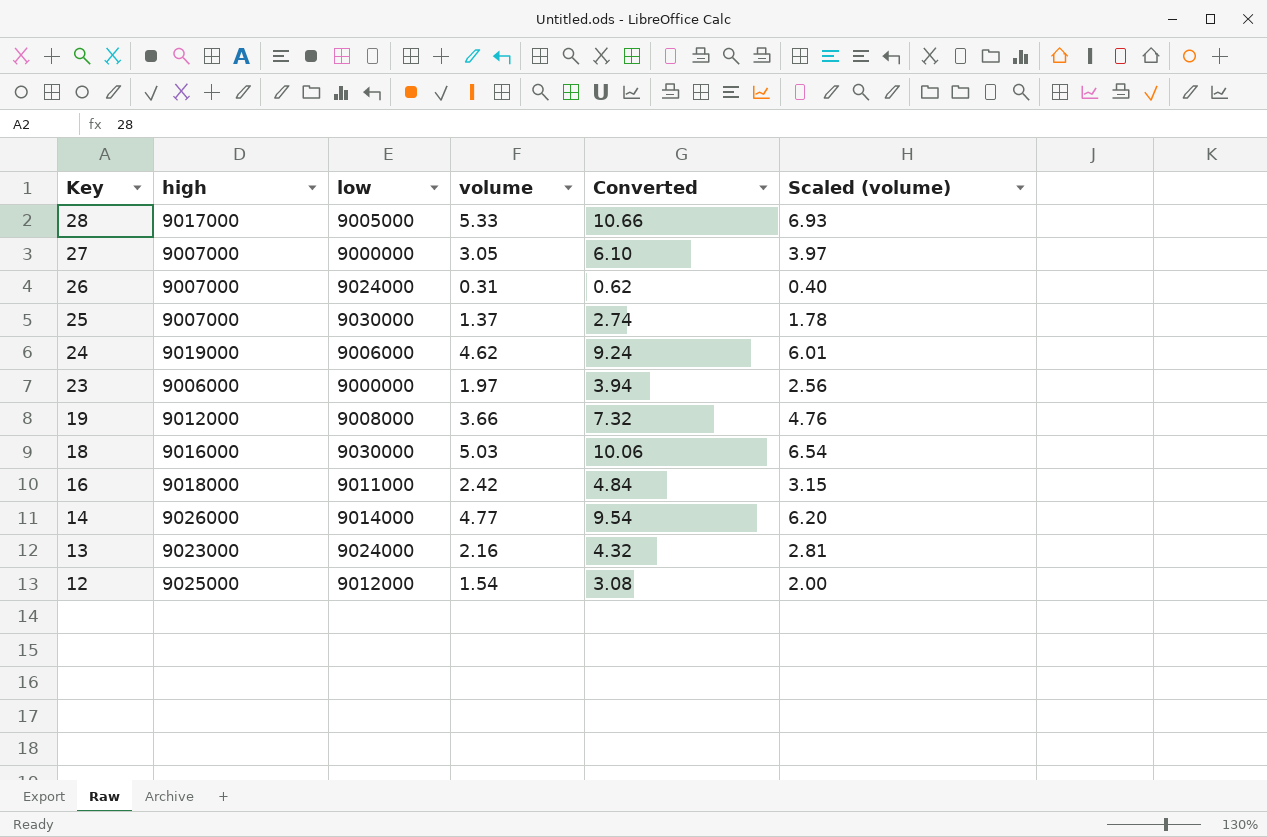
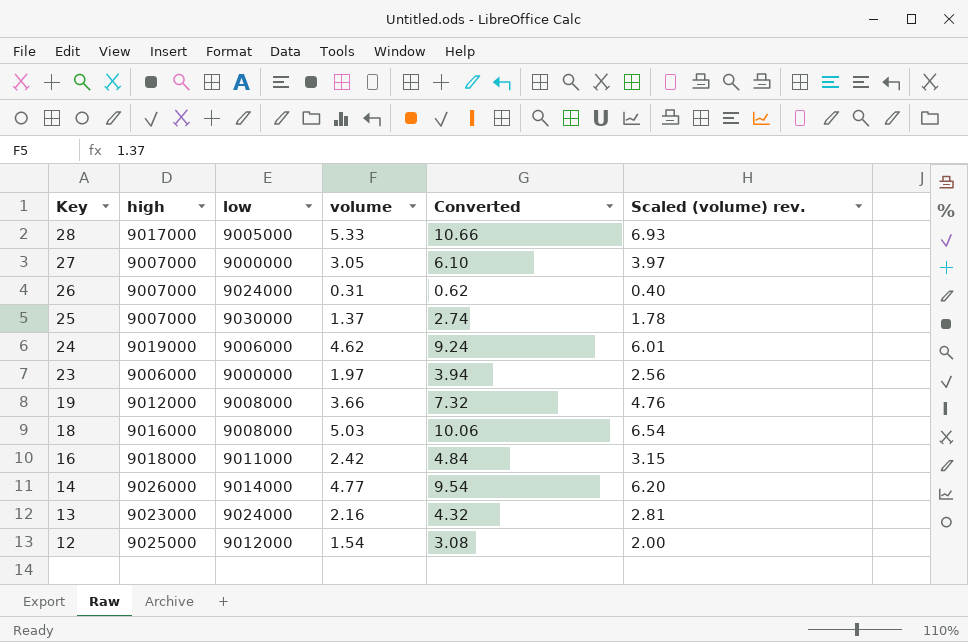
column name: Scaled (volume) -> Scaled (volume) rev.
18 | low: 9030000 -> 9008000

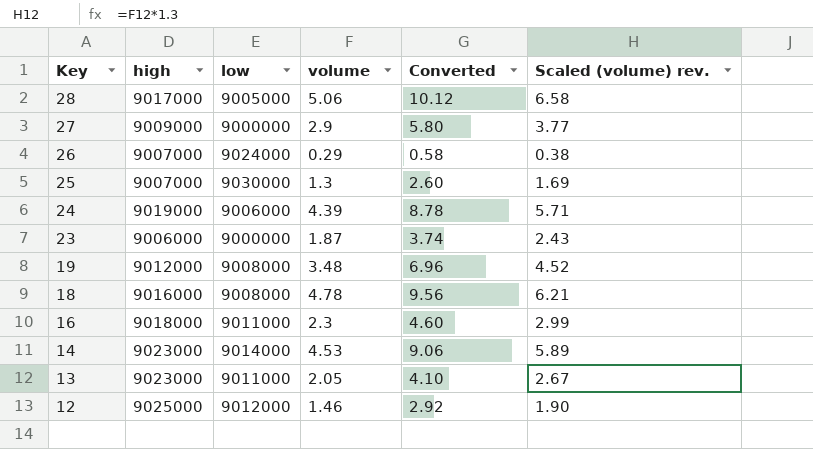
28 | volume: 5.33 -> 5.06
28 | Converted: 10.66 -> 10.12
28 | Scaled (volume) rev.: 6.93 -> 6.58
27 | high: 9007000 -> 9009000
27 | volume: 3.05 -> 2.9
27 | Converted: 6.10 -> 5.80
27 | Scaled (volume) rev.: 3.97 -> 3.77
26 | volume: 0.31 -> 0.29
26 | Converted: 0.62 -> 0.58
26 | Scaled (volume) rev.: 0.40 -> 0.38
25 | volume: 1.37 -> 1.3
25 | Converted: 2.74 -> 2.60
25 | Scaled (volume) rev.: 1.78 -> 1.69
24 | volume: 4.62 -> 4.39
24 | Converted: 9.24 -> 8.78
24 | Scaled (volume) rev.: 6.01 -> 5.71
23 | volume: 1.97 -> 1.87
23 | Converted: 3.94 -> 3.74
23 | Scaled (volume) rev.: 2.56 -> 2.43
19 | volume: 3.66 -> 3.48
19 | Converted: 7.32 -> 6.96
19 | Scaled (volume) rev.: 4.76 -> 4.52
18 | volume: 5.03 -> 4.78
18 | Converted: 10.06 -> 9.56
18 | Scaled (volume) rev.: 6.54 -> 6.21
16 | volume: 2.42 -> 2.3
16 | Converted: 4.84 -> 4.60
16 | Scaled (volume) rev.: 3.15 -> 2.99
14 | high: 9026000 -> 9023000
14 | volume: 4.77 -> 4.53
14 | Converted: 9.54 -> 9.06
14 | Scaled (volume) rev.: 6.20 -> 5.89
13 | low: 9024000 -> 9011000
13 | volume: 2.16 -> 2.05
13 | Converted: 4.32 -> 4.10
13 | Scaled (volume) rev.: 2.81 -> 2.67
12 | volume: 1.54 -> 1.46
12 | Converted: 3.08 -> 2.92
12 | Scaled (volume) rev.: 2.00 -> 1.90

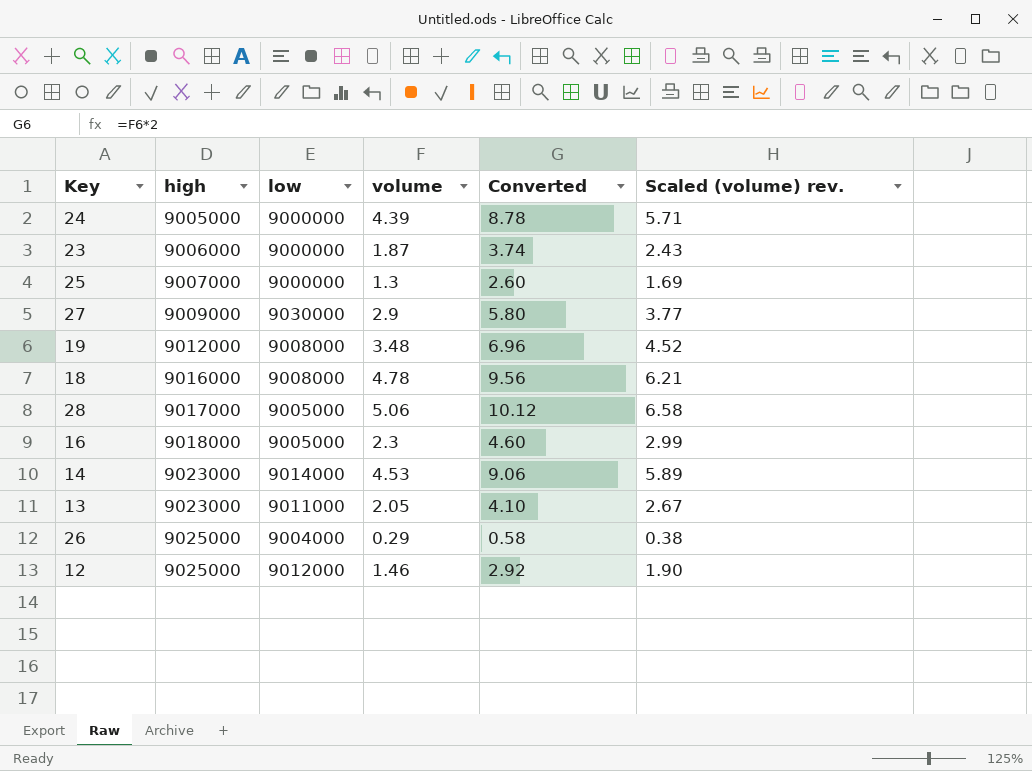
row order: Key descending -> high ascending
24 | high: 9019000 -> 9005000
24 | low: 9006000 -> 9000000
25 | low: 9030000 -> 9000000
27 | low: 9000000 -> 9030000
16 | low: 9011000 -> 9005000
26 | high: 9007000 -> 9025000
26 | low: 9024000 -> 9004000

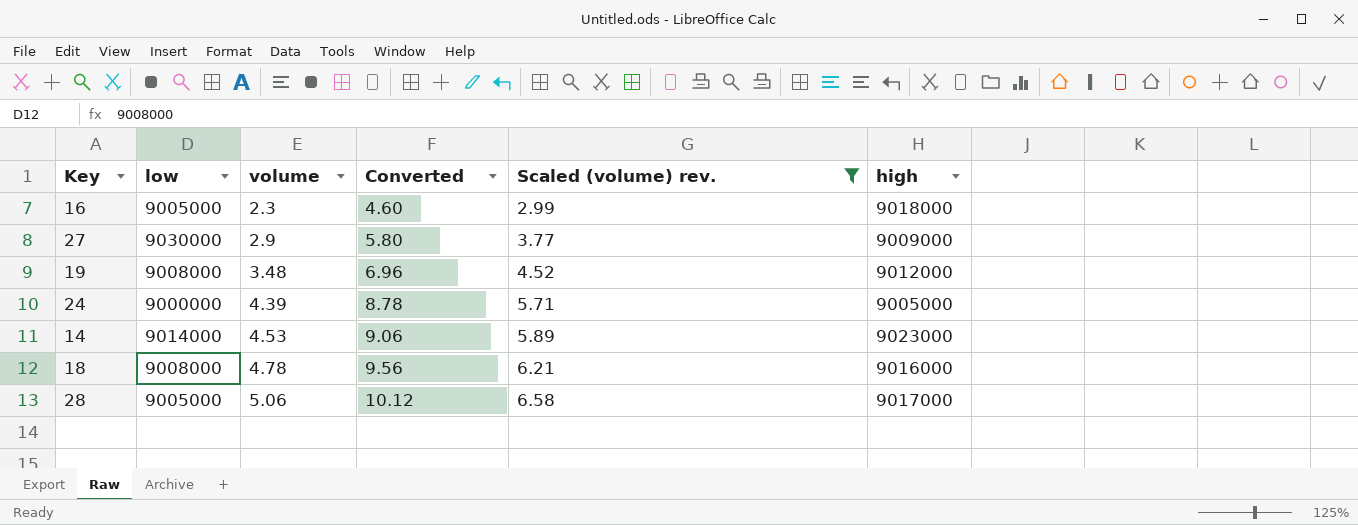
filter: none -> Scaled (volume) rev. >= 2.99
row order: high ascending -> volume ascending
column high | position: 2 -> 6

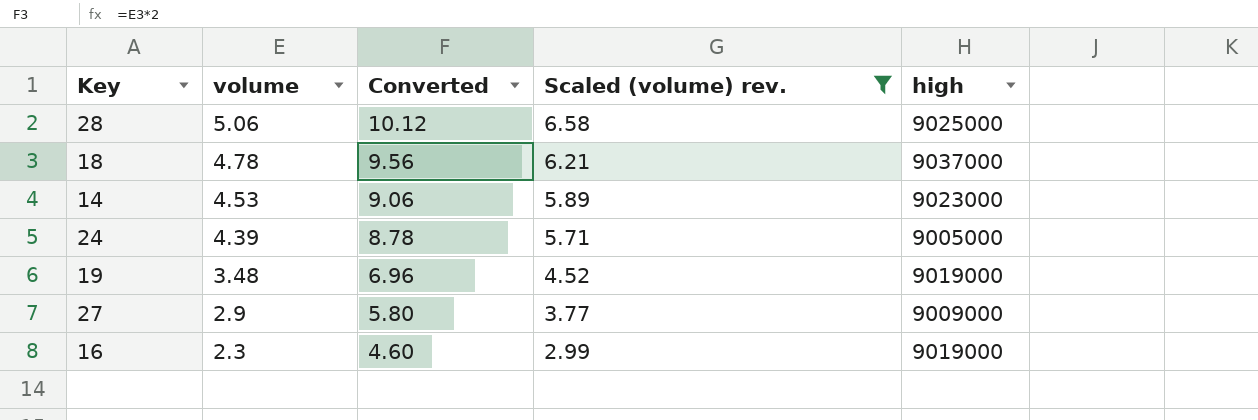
row order: volume ascending -> volume descending
column low | position: 2 -> none
28 | high: 9017000 -> 9025000
18 | high: 9016000 -> 9037000
19 | high: 9012000 -> 9019000
16 | high: 9018000 -> 9019000

